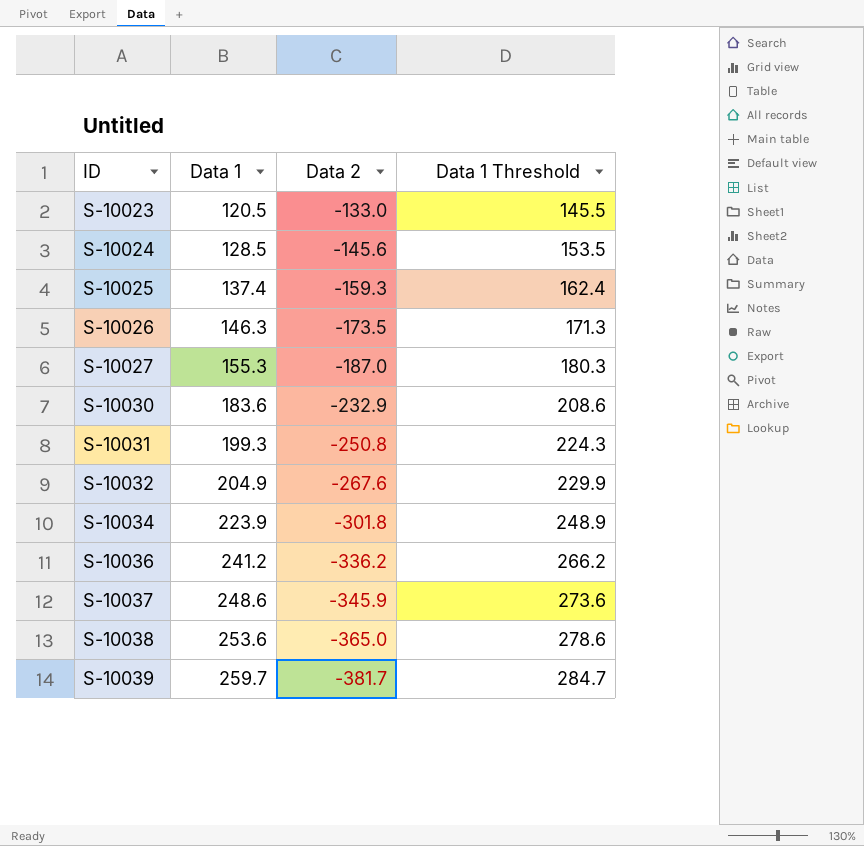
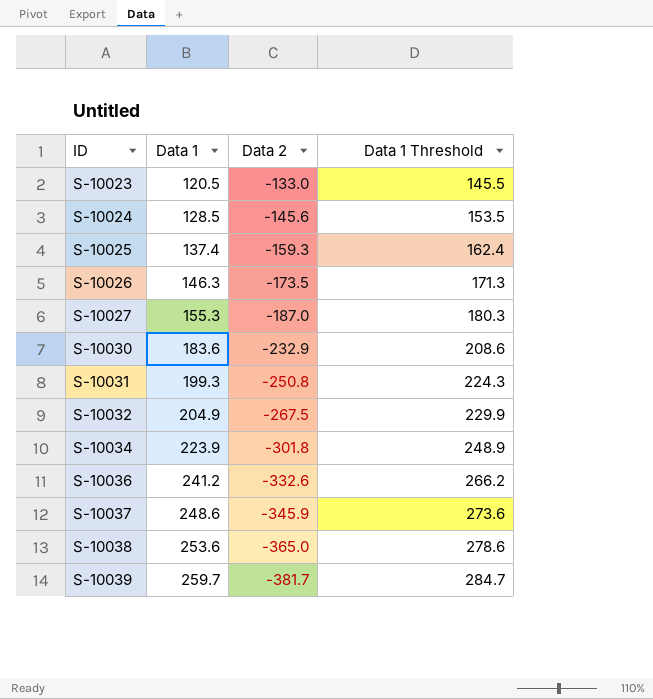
S-10032 | Data 2: -267.6 -> -267.5
S-10036 | Data 2: -336.2 -> -332.6

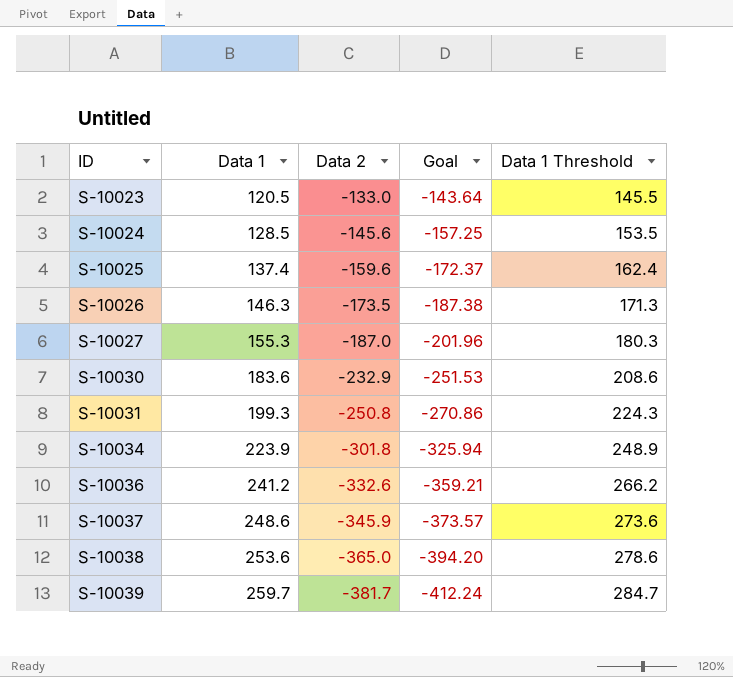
column Goal | formula: none -> [Data 2] * 1.08
row S-10032: 204.9 | -267.5 | 229.9 -> none
S-10025 | Data 2: -159.3 -> -159.6

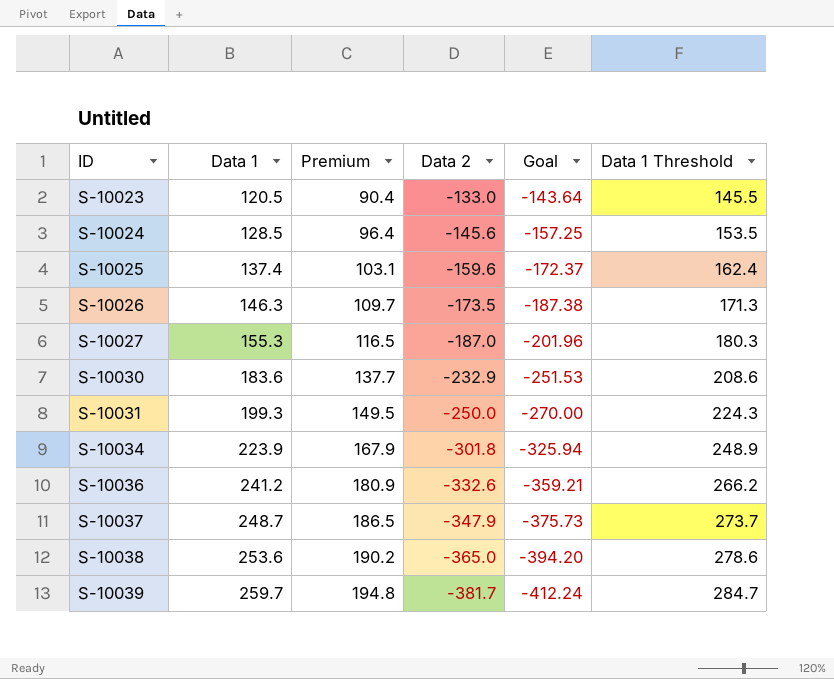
column Premium | formula: none -> [Data 1] * 0.75
S-10031 | Data 2: -250.8 -> -250.0
S-10031 | Goal: -270.86 -> -270.00
S-10037 | Data 1: 248.6 -> 248.7
S-10037 | Data 2: -345.9 -> -347.9
S-10037 | Goal: -373.57 -> -375.73
S-10037 | Data 1 Threshold: 273.6 -> 273.7

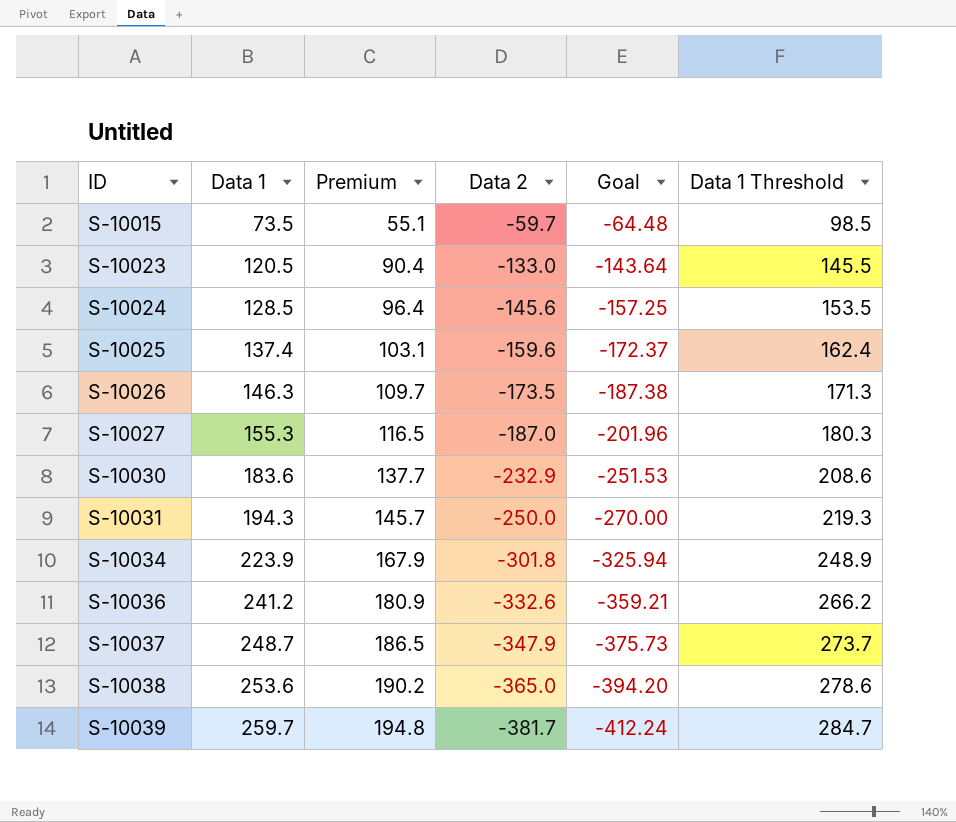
row S-10015: none -> 73.5 | 55.1 | -59.7 | -64.48 | 98.5
S-10031 | Data 1: 199.3 -> 194.3
S-10031 | Premium: 149.5 -> 145.7
S-10031 | Data 1 Threshold: 224.3 -> 219.3

